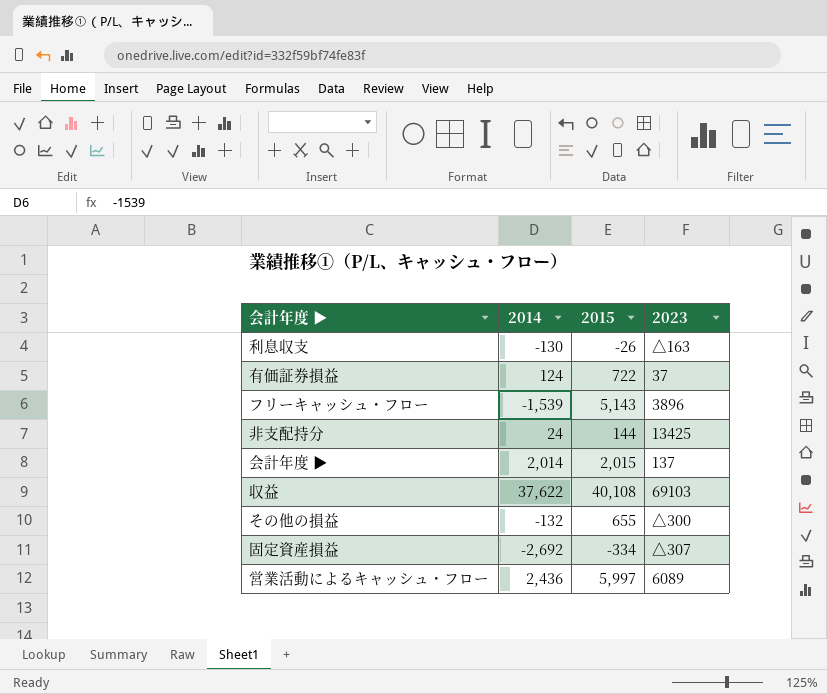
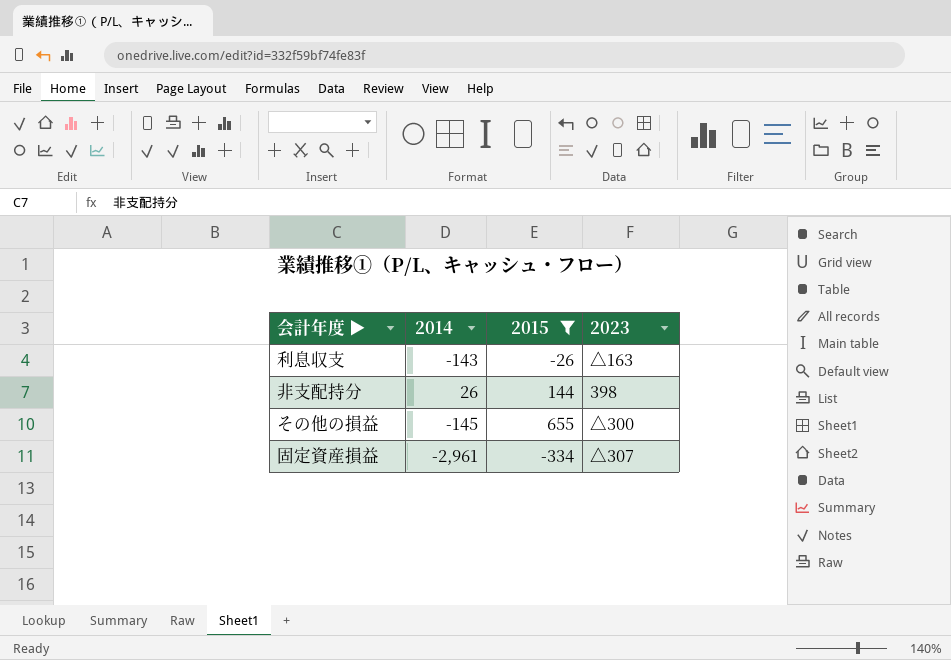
filter: none -> 2015 <= 655
利息収支 | 2014: -130 -> -143
非支配持分 | 2014: 24 -> 26
非支配持分 | 2023: 13425 -> 398
その他の損益 | 2014: -132 -> -145
固定資産損益 | 2014: -2,692 -> -2,961

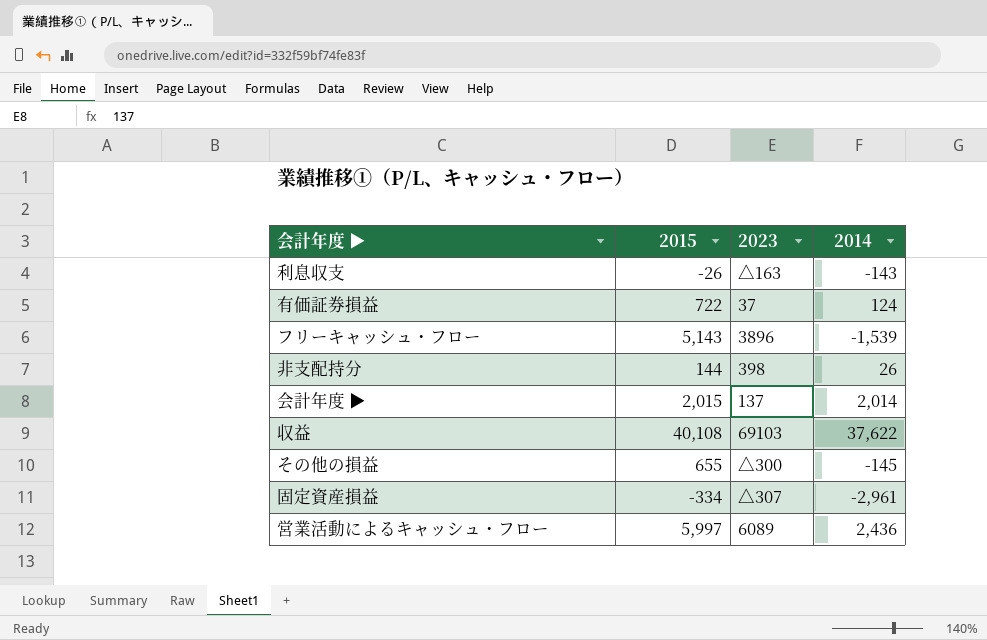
filter: 2015 <= 655 -> none
column 2014 | position: 2 -> 4

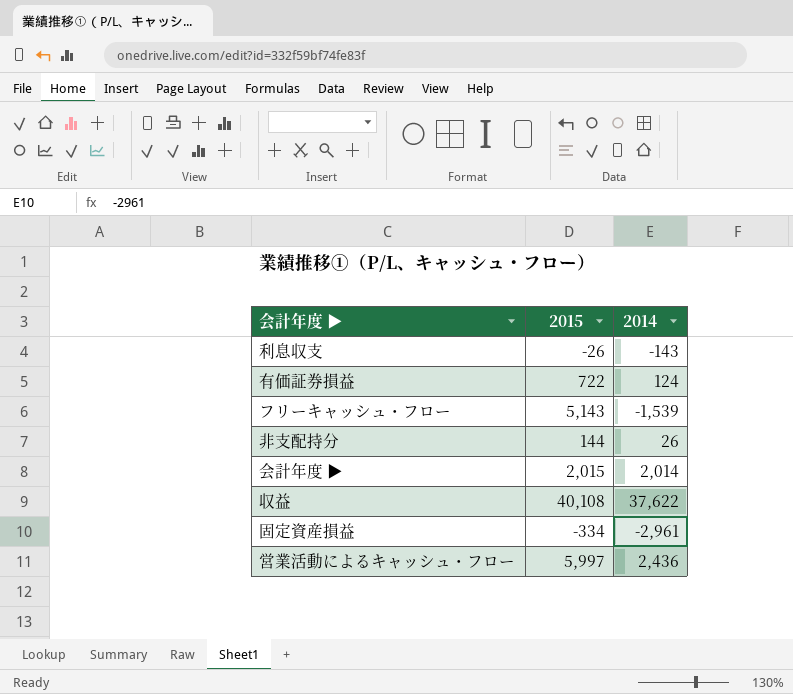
column 2023 | position: 3 -> none
row その他の損益: 655 | △300 | -145 -> none

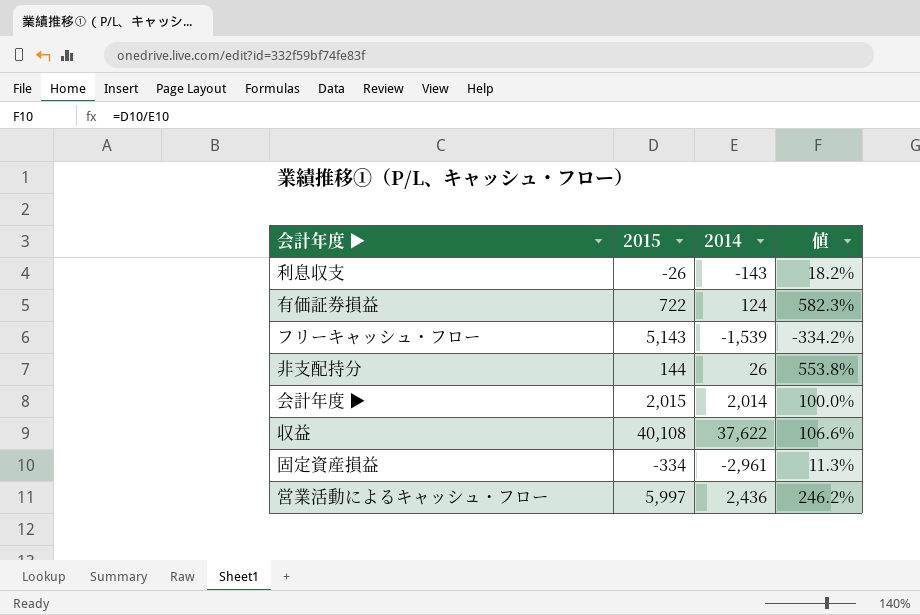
column 値 | formula: none -> [2015] / [2014]

